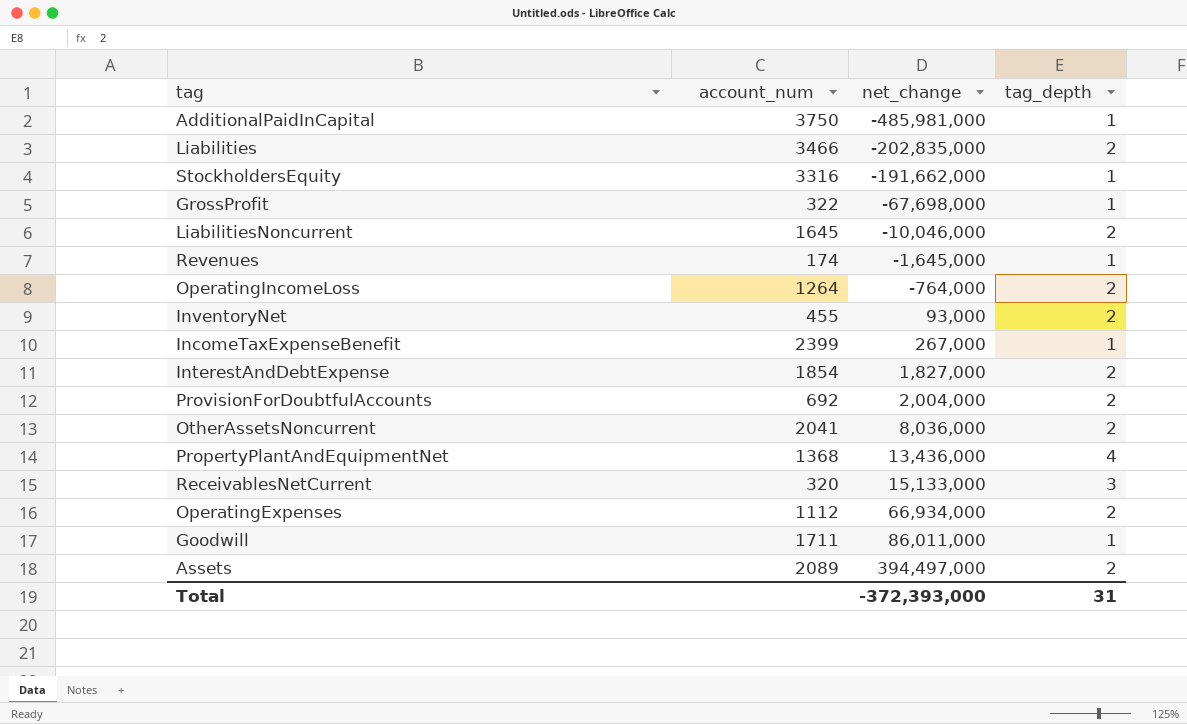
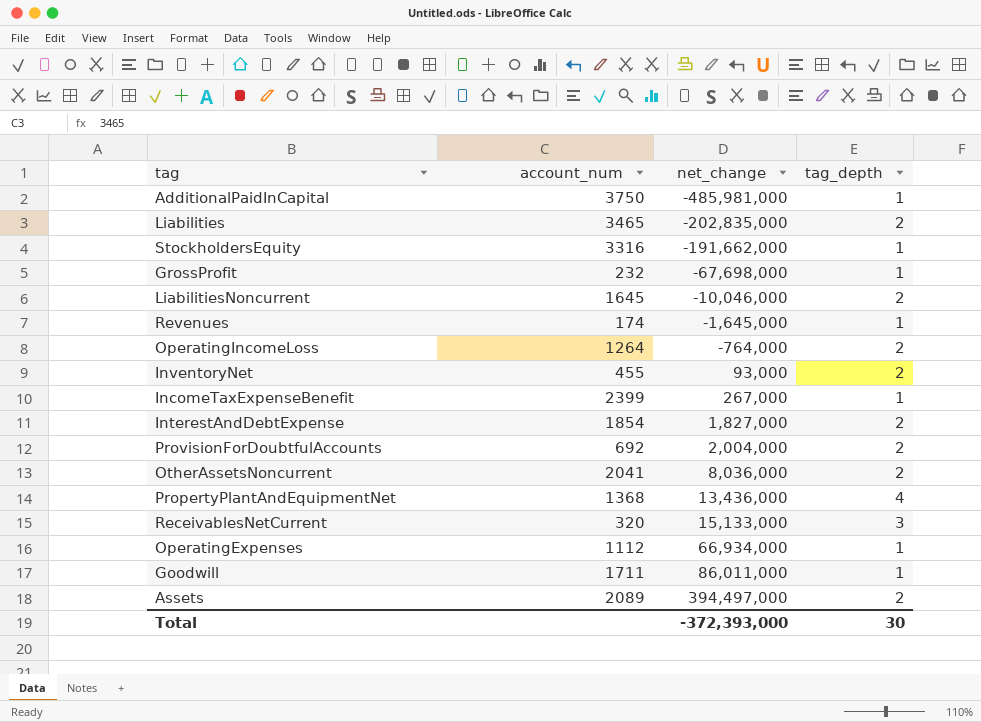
Liabilities | account_num: 3466 -> 3465
GrossProfit | account_num: 322 -> 232
OperatingExpenses | tag_depth: 2 -> 1
Total | tag_depth: 31 -> 30

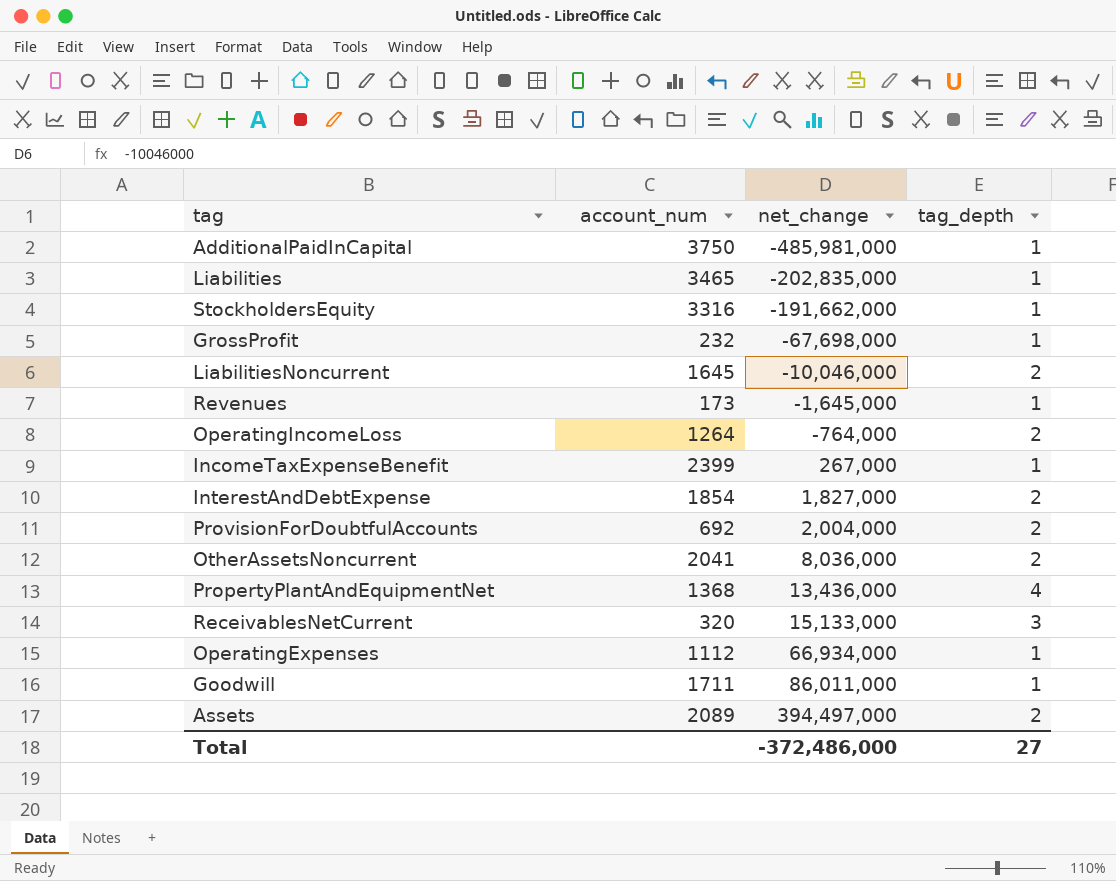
row InventoryNet: 455 | 93,000 | 2 -> none
Liabilities | tag_depth: 2 -> 1
Revenues | account_num: 174 -> 173
Total | net_change: -372,393,000 -> -372,486,000
Total | tag_depth: 30 -> 27

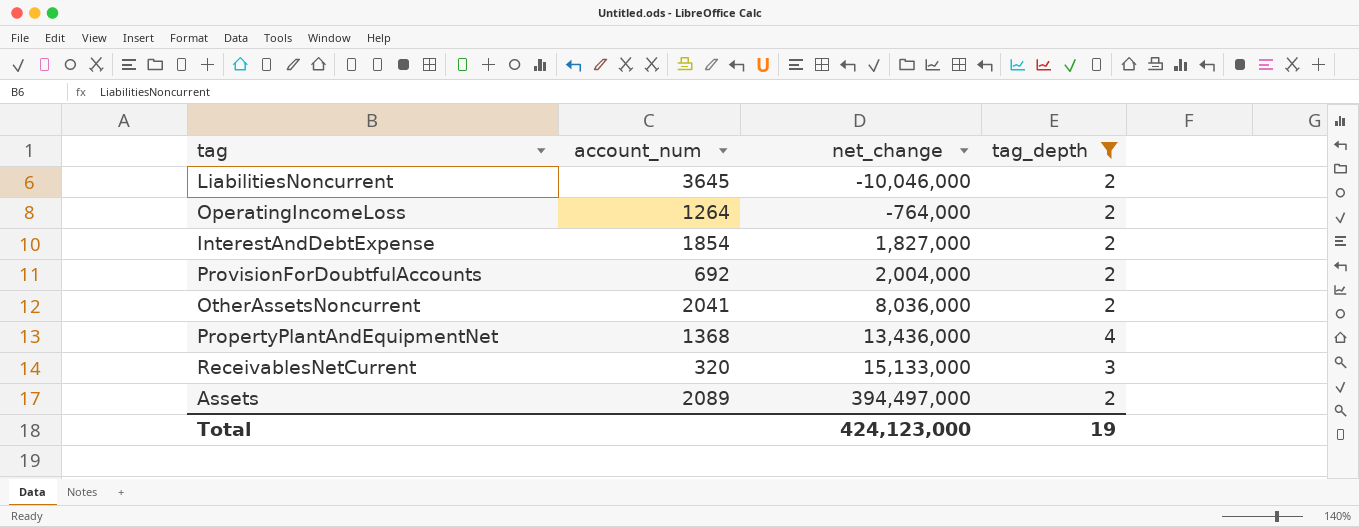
filter: none -> tag_depth != 1
LiabilitiesNoncurrent | account_num: 1645 -> 3645
Total | net_change: -372,486,000 -> 424,123,000
Total | tag_depth: 27 -> 19

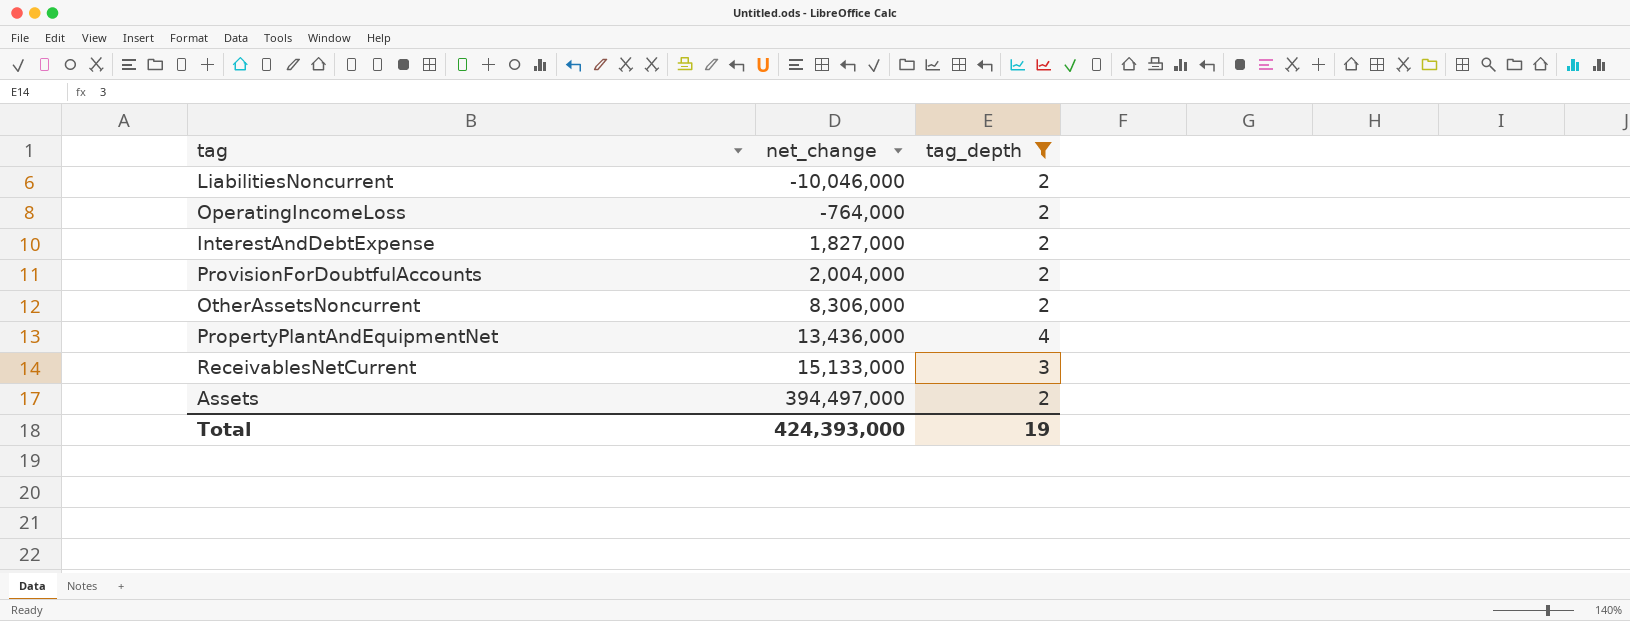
column account_num | position: 2 -> none
OtherAssetsNoncurrent | net_change: 8,036,000 -> 8,306,000
Total | net_change: 424,123,000 -> 424,393,000

